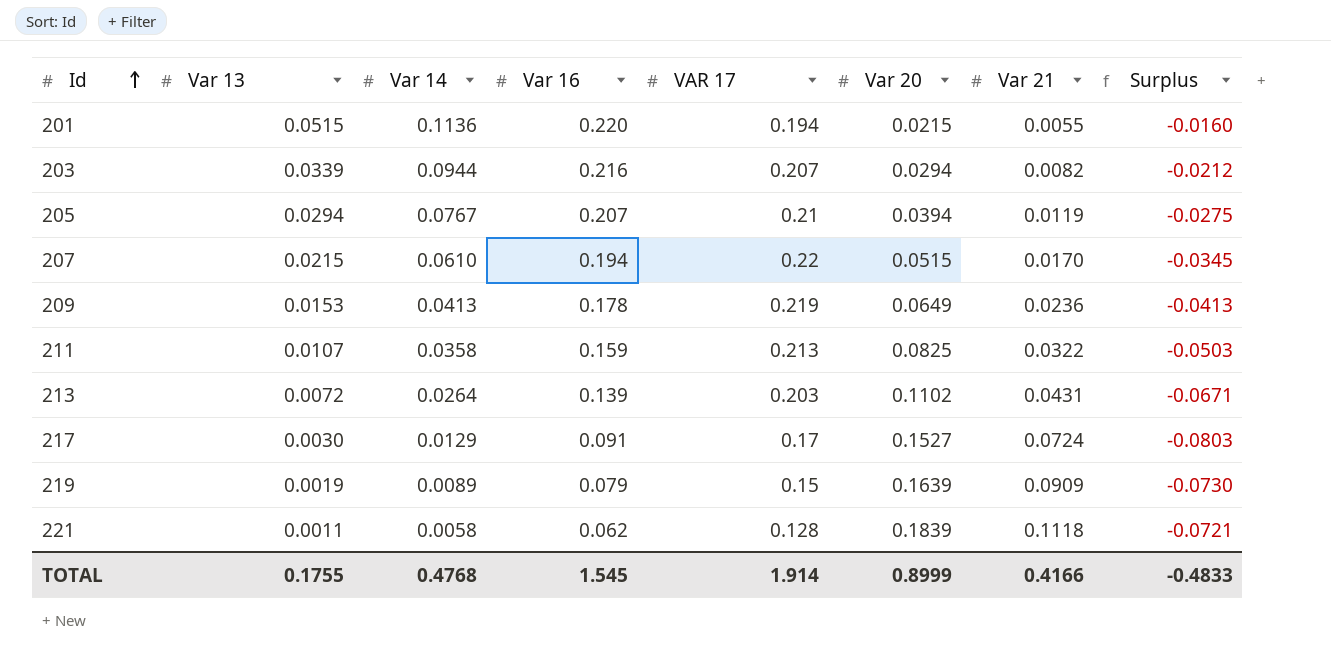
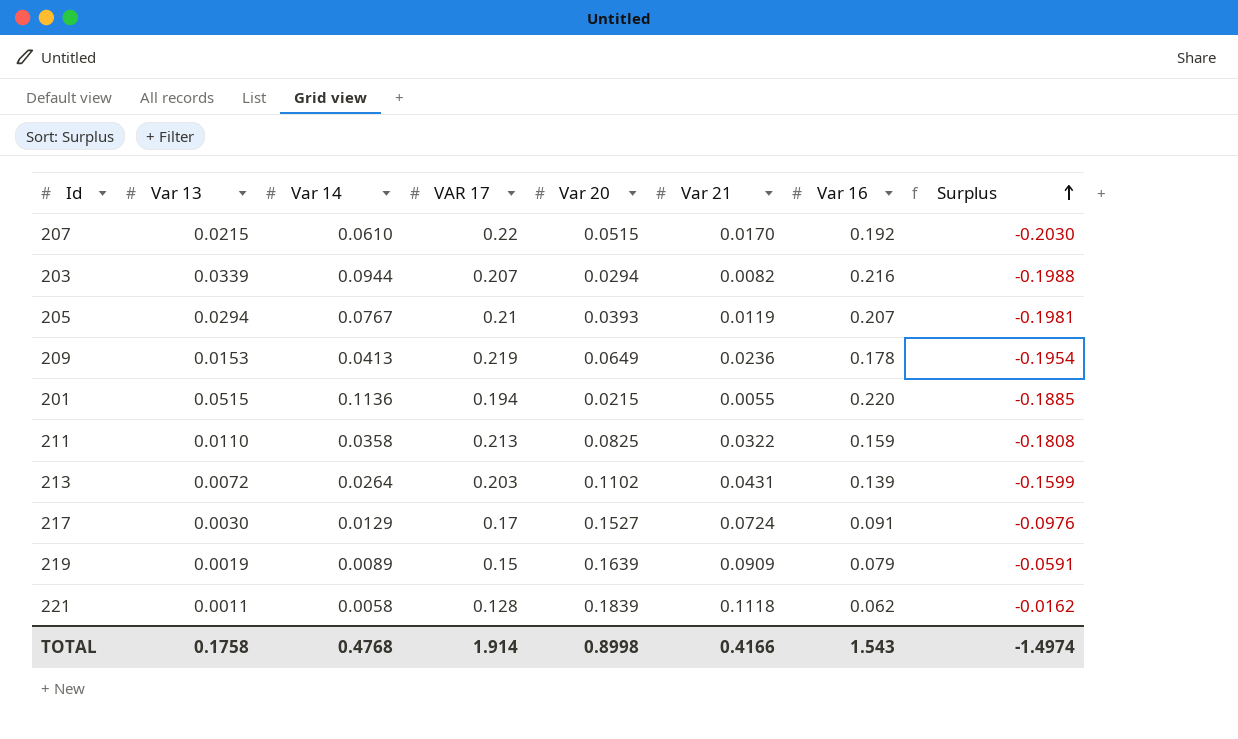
row order: Id ascending -> Surplus ascending
column Var 16 | position: 4 -> 7
column Surplus | formula: [Var 21] - [Var 20] -> [Var 21] - [VAR 17]
207 | Var 16: 0.194 -> 0.192
205 | Var 20: 0.0394 -> 0.0393
211 | Var 13: 0.0107 -> 0.0110
TOTAL | Var 13: 0.1755 -> 0.1758
TOTAL | Var 20: 0.8999 -> 0.8998
TOTAL | Var 16: 1.545 -> 1.543
TOTAL | Surplus: -0.4833 -> -1.4974

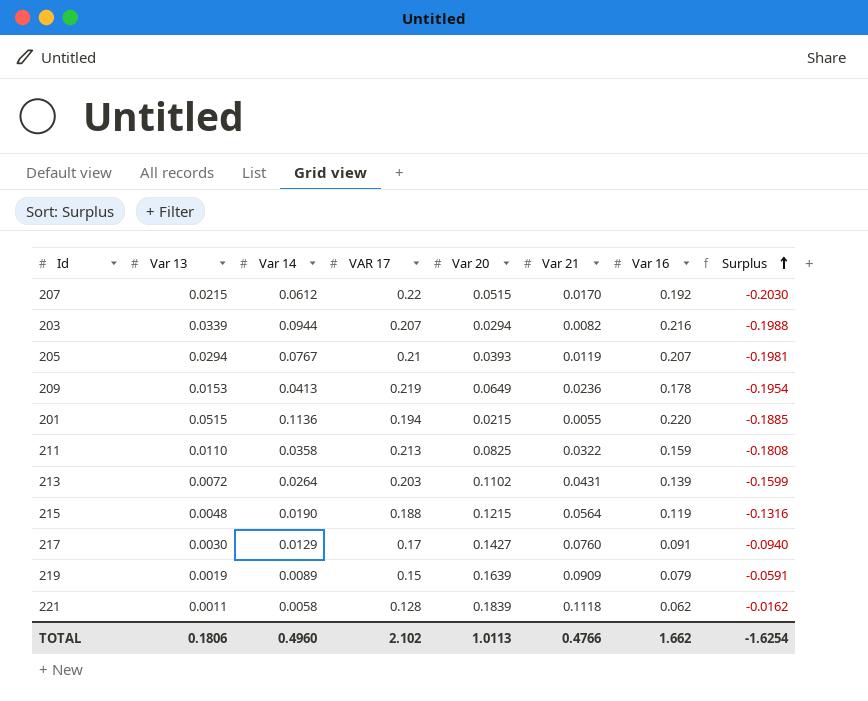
207 | Var 14: 0.0610 -> 0.0612
row 215: none -> 0.0048 | 0.0190 | 0.188 | 0.1215 | 0.0564 | 0.119 | -0.1316
217 | Var 20: 0.1527 -> 0.1427
217 | Var 21: 0.0724 -> 0.0760
217 | Surplus: -0.0976 -> -0.0940
TOTAL | Var 13: 0.1758 -> 0.1806
TOTAL | Var 14: 0.4768 -> 0.4960
TOTAL | VAR 17: 1.914 -> 2.102
TOTAL | Var 20: 0.8998 -> 1.0113
TOTAL | Var 21: 0.4166 -> 0.4766
TOTAL | Var 16: 1.543 -> 1.662
TOTAL | Surplus: -1.4974 -> -1.6254

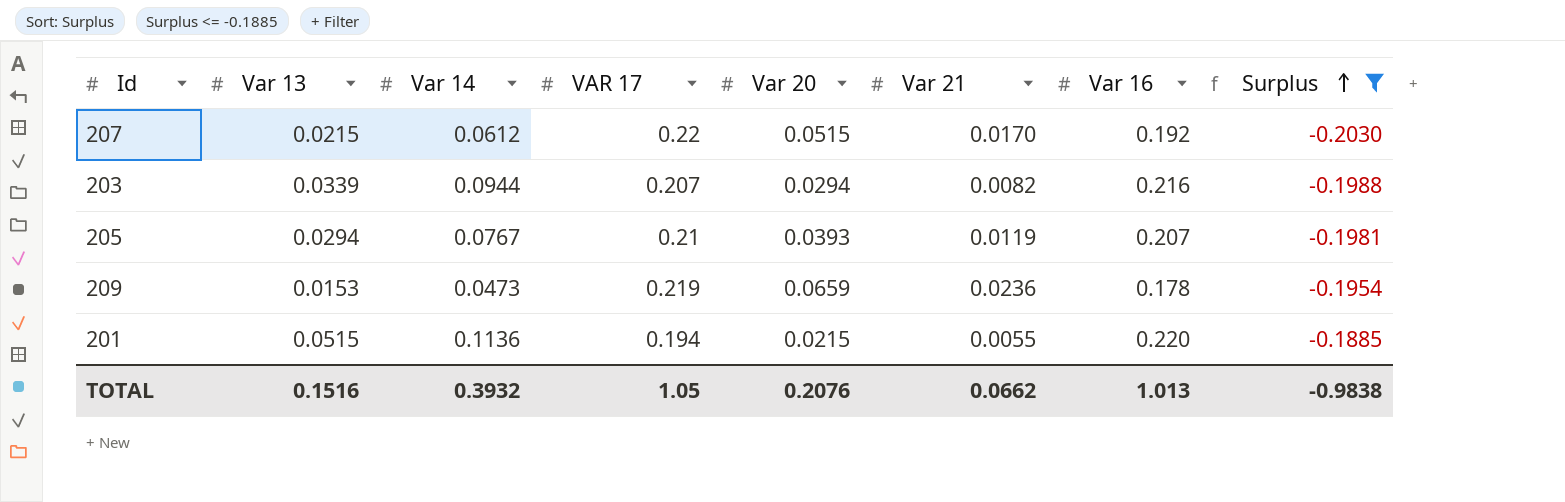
filter: none -> Surplus <= -0.1885
209 | Var 14: 0.0413 -> 0.0473
209 | Var 20: 0.0649 -> 0.0659
TOTAL | Var 13: 0.1806 -> 0.1516
TOTAL | Var 14: 0.4960 -> 0.3932
TOTAL | VAR 17: 2.102 -> 1.05
TOTAL | Var 20: 1.0113 -> 0.2076
TOTAL | Var 21: 0.4766 -> 0.0662
TOTAL | Var 16: 1.662 -> 1.013
TOTAL | Surplus: -1.6254 -> -0.9838

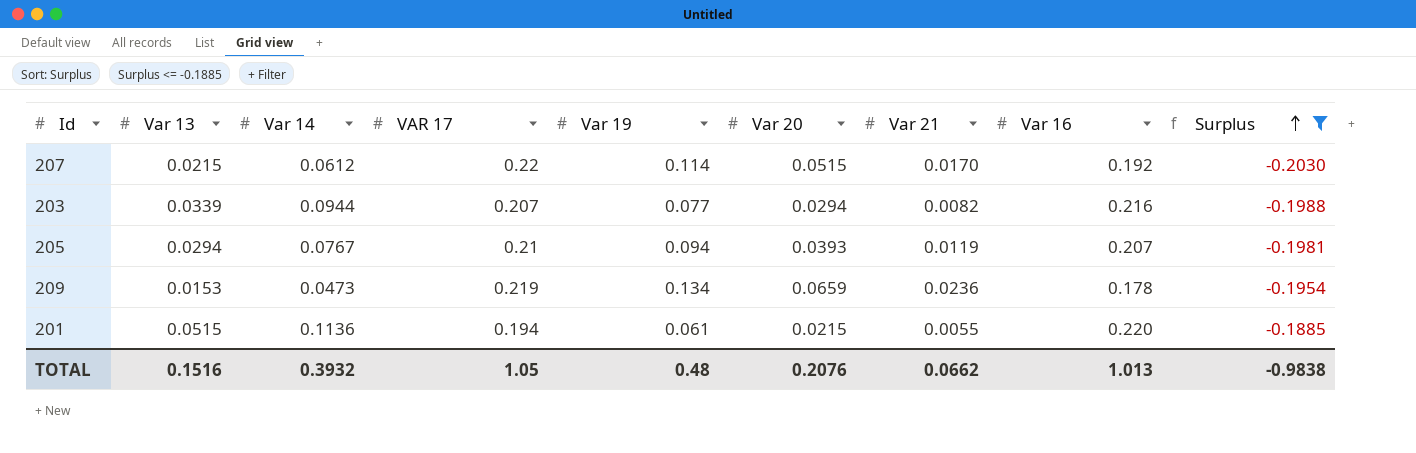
column Var 19 | position: none -> 5

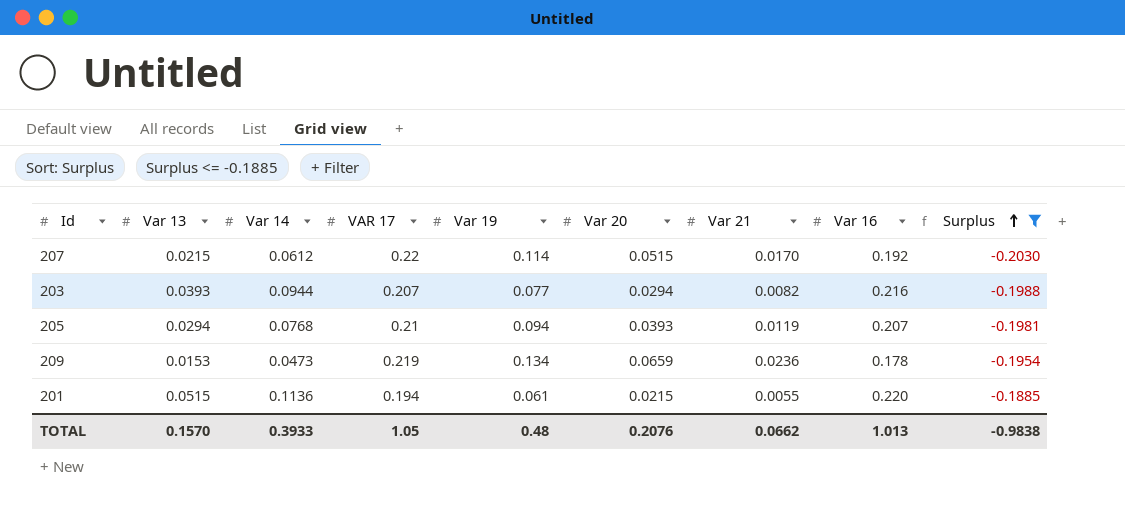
203 | Var 13: 0.0339 -> 0.0393
205 | Var 14: 0.0767 -> 0.0768
TOTAL | Var 13: 0.1516 -> 0.1570
TOTAL | Var 14: 0.3932 -> 0.3933

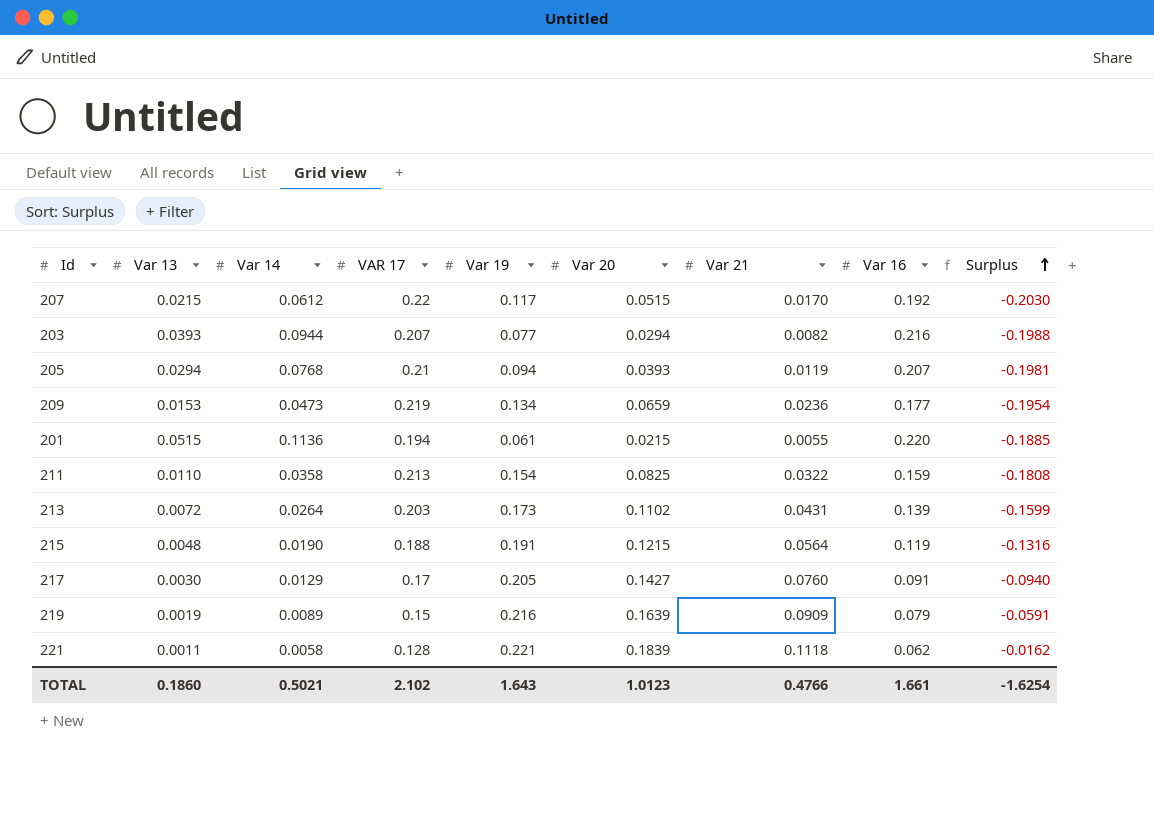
filter: Surplus <= -0.1885 -> none
207 | Var 19: 0.114 -> 0.117
209 | Var 16: 0.178 -> 0.177
TOTAL | Var 13: 0.1570 -> 0.1860
TOTAL | Var 14: 0.3933 -> 0.5021
TOTAL | VAR 17: 1.05 -> 2.102
TOTAL | Var 19: 0.48 -> 1.643
TOTAL | Var 20: 0.2076 -> 1.0123
TOTAL | Var 21: 0.0662 -> 0.4766
TOTAL | Var 16: 1.013 -> 1.661
TOTAL | Surplus: -0.9838 -> -1.6254

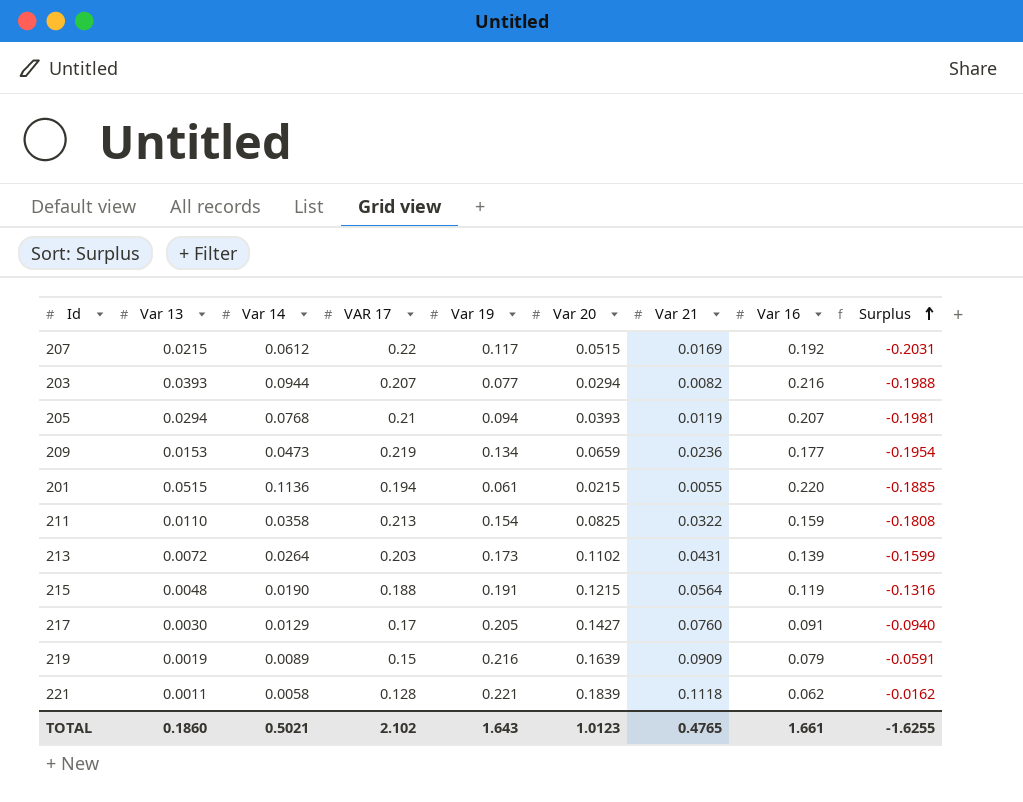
207 | Var 21: 0.0170 -> 0.0169
207 | Surplus: -0.2030 -> -0.2031
TOTAL | Var 21: 0.4766 -> 0.4765
TOTAL | Surplus: -1.6254 -> -1.6255

